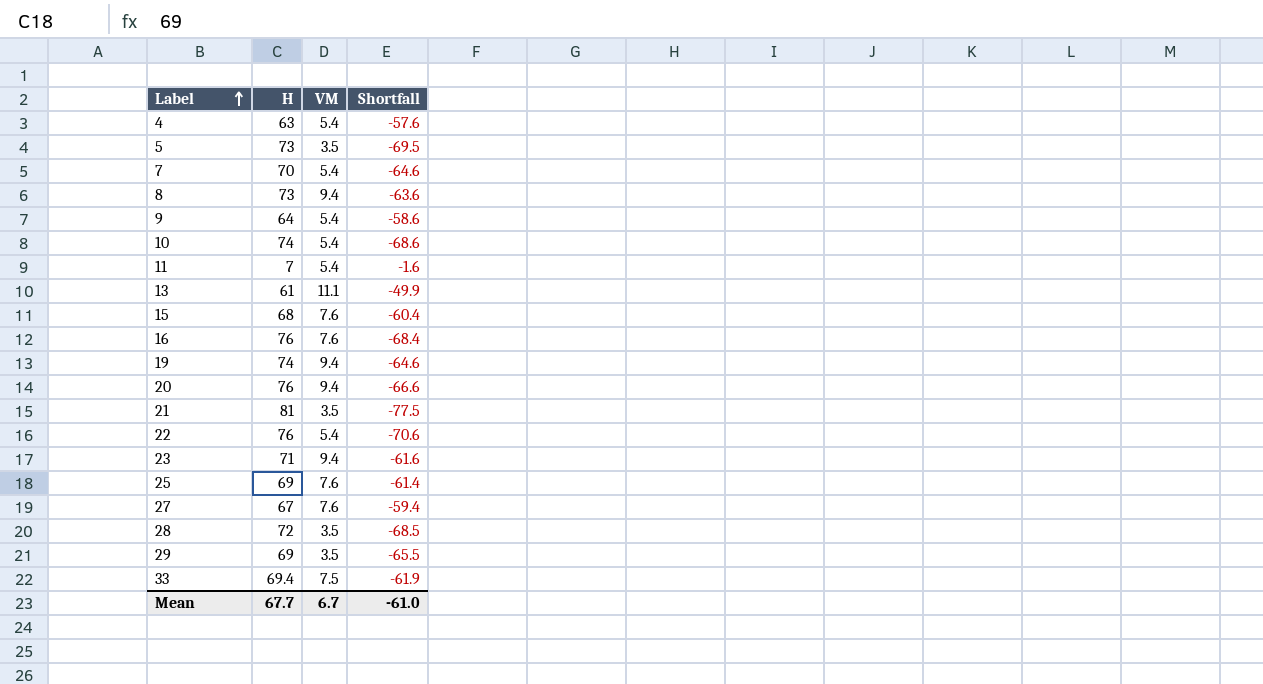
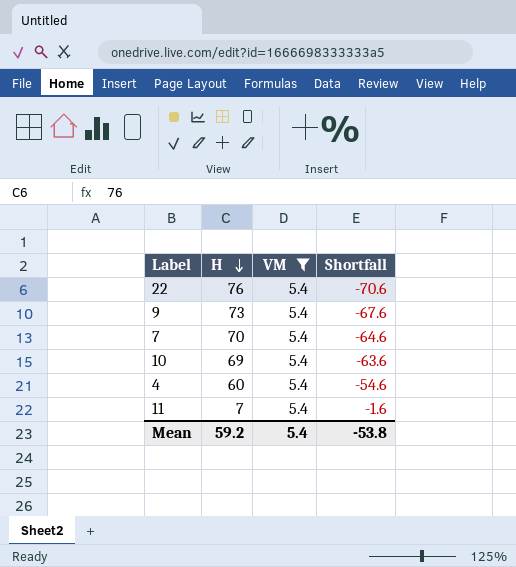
filter: none -> VM = 5.4
row order: Label ascending -> H descending
9 | H: 64 -> 73
9 | Shortfall: -58.6 -> -67.6
10 | H: 74 -> 69
10 | Shortfall: -68.6 -> -63.6
4 | H: 63 -> 60
4 | Shortfall: -57.6 -> -54.6
Mean | H: 67.7 -> 59.2
Mean | VM: 6.7 -> 5.4
Mean | Shortfall: -61.0 -> -53.8

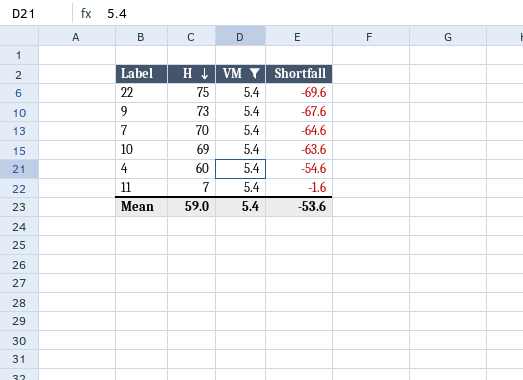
22 | H: 76 -> 75
22 | Shortfall: -70.6 -> -69.6
Mean | H: 59.2 -> 59.0
Mean | Shortfall: -53.8 -> -53.6

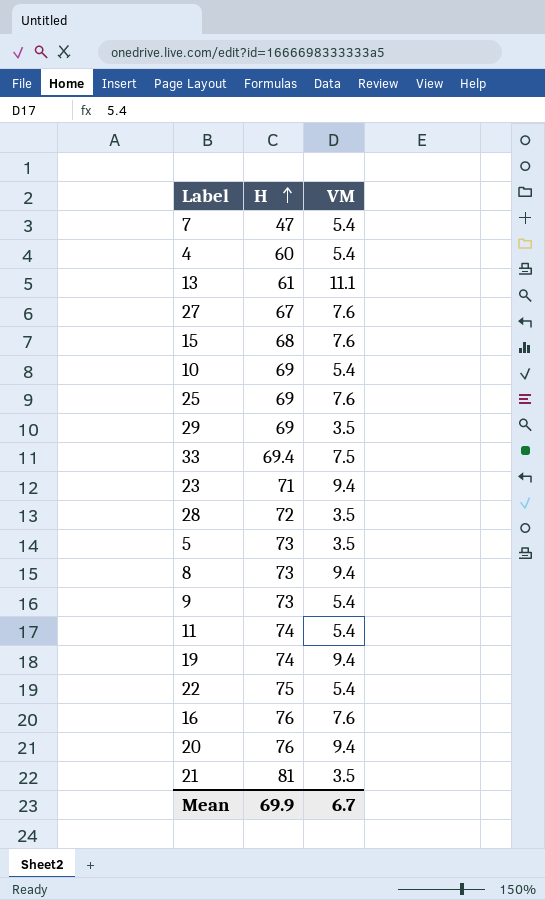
filter: VM = 5.4 -> none
row order: H descending -> H ascending
column Shortfall | formula: [VM] - [H] -> none
7 | H: 70 -> 47
11 | H: 7 -> 74
Mean | H: 59.0 -> 69.9
Mean | VM: 5.4 -> 6.7

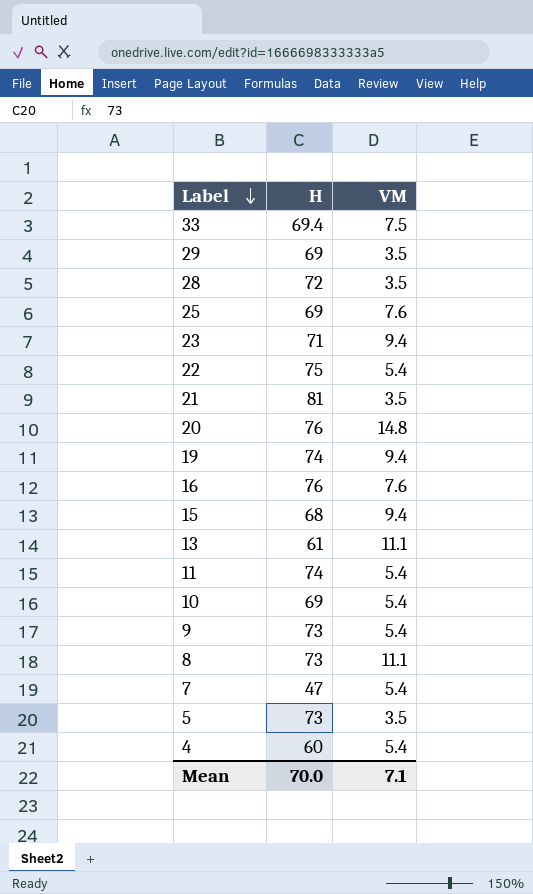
row order: H ascending -> Label descending
row 27: 67 | 7.6 -> none
20 | VM: 9.4 -> 14.8
15 | VM: 7.6 -> 9.4
8 | VM: 9.4 -> 11.1
Mean | H: 69.9 -> 70.0
Mean | VM: 6.7 -> 7.1

